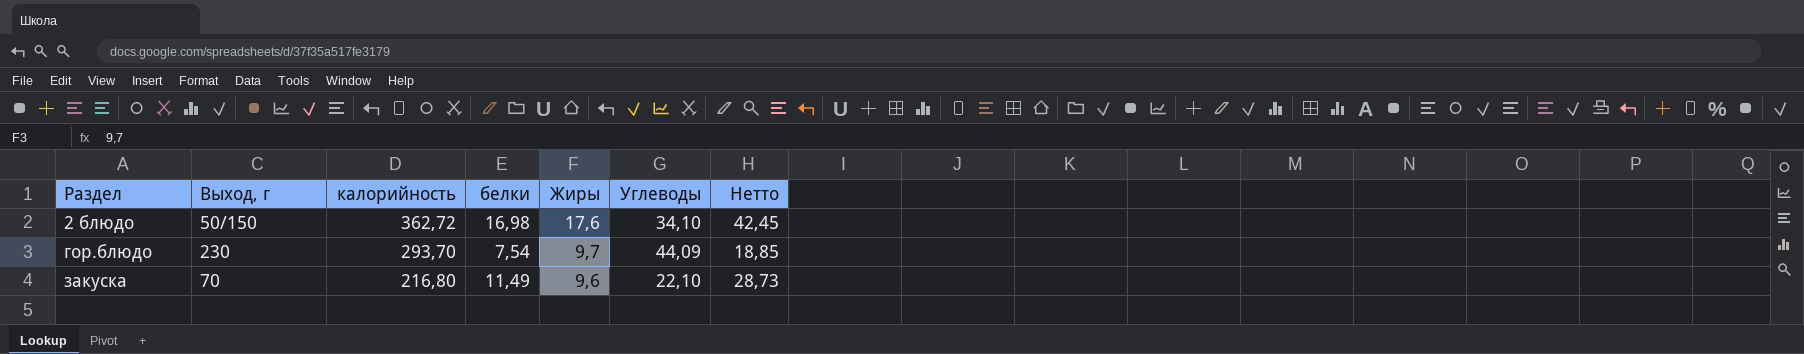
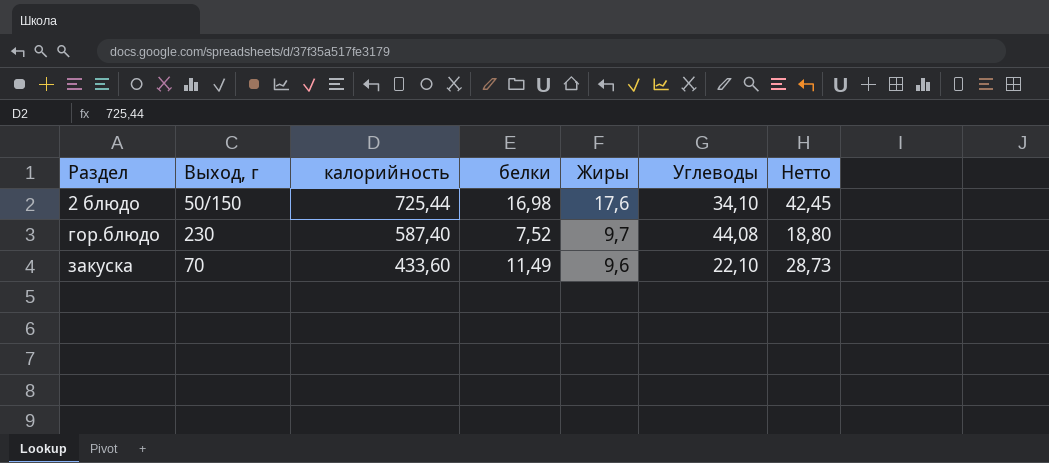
2 блюдо | калорийность: 362,72 -> 725,44
гор.блюдо | калорийность: 293,70 -> 587,40
гор.блюдо | белки: 7,54 -> 7,52
гор.блюдо | Углеводы: 44,09 -> 44,08
гор.блюдо | Нетто: 18,85 -> 18,80
закуска | калорийность: 216,80 -> 433,60

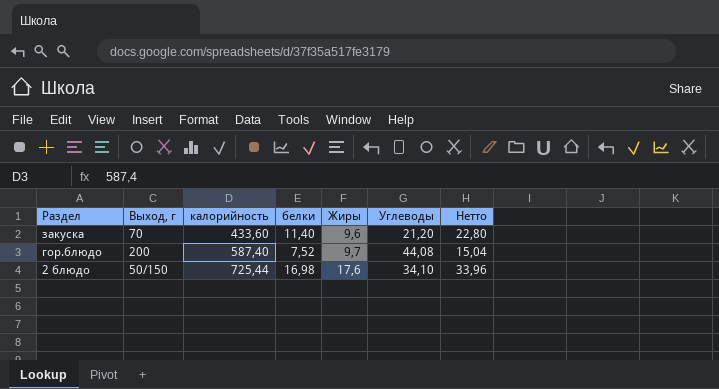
row order: Раздел ascending -> Раздел descending
column Нетто | formula: [белки] * 2,5 -> [белки] * 2
закуска | белки: 11,49 -> 11,40
закуска | Углеводы: 22,10 -> 21,20
гор.блюдо | Выход, г: 230 -> 200

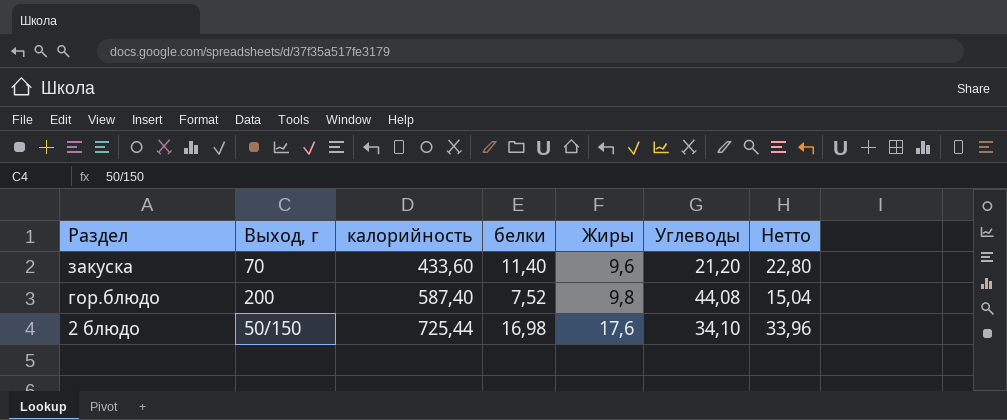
гор.блюдо | Жиры: 9,7 -> 9,8

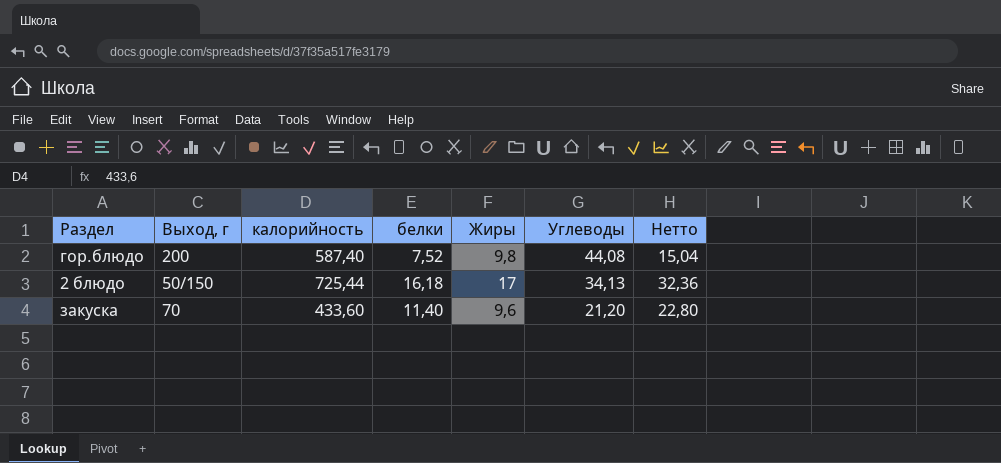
row order: Раздел descending -> Углеводы descending
2 блюдо | белки: 16,98 -> 16,18
2 блюдо | Жиры: 17,6 -> 17
2 блюдо | Углеводы: 34,10 -> 34,13
2 блюдо | Нетто: 33,96 -> 32,36

